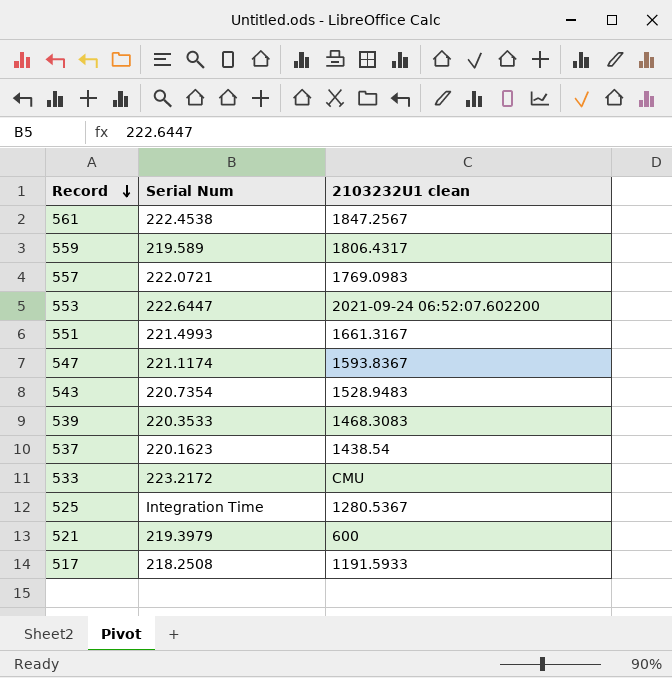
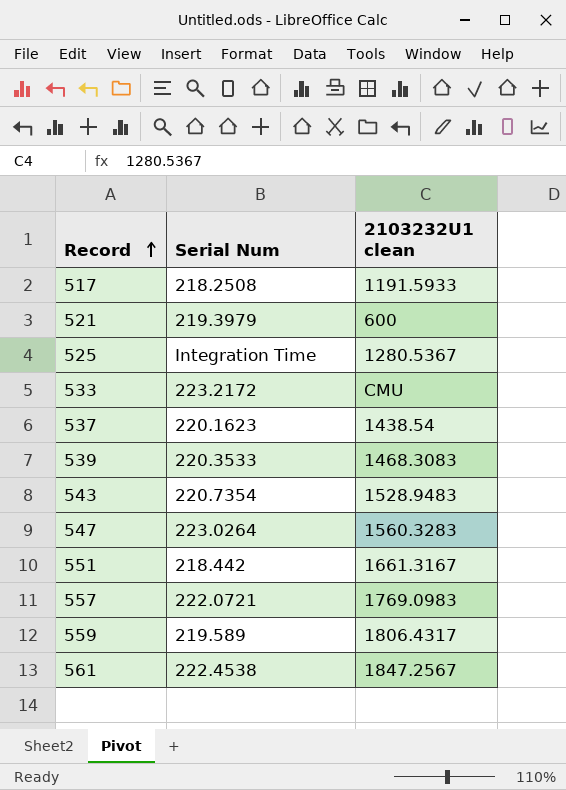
row order: Record descending -> Record ascending
row 553: 222.6447 | 2021-09-24 06:52:07.602200 -> none
547 | Serial Num: 221.1174 -> 223.0264
547 | 2103232U1 clean: 1593.8367 -> 1560.3283
551 | Serial Num: 221.4993 -> 218.442

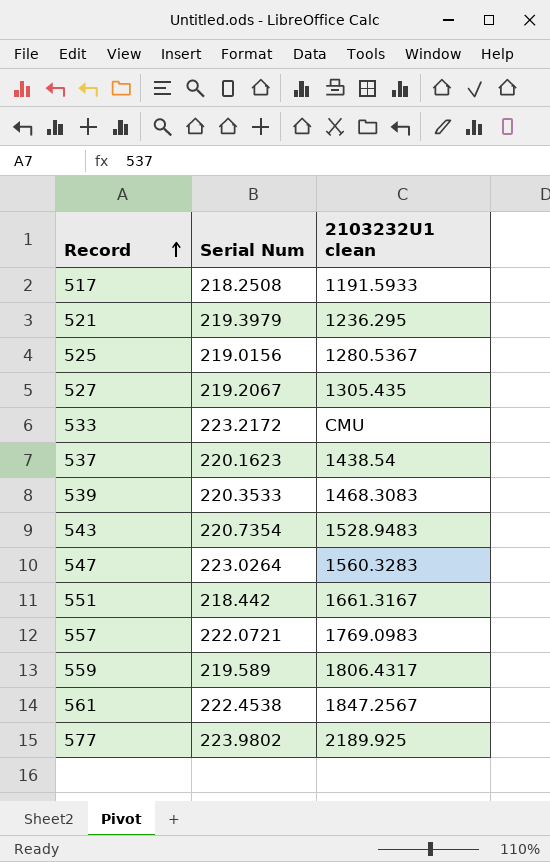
521 | 2103232U1 clean: 600 -> 1236.295
525 | Serial Num: Integration Time -> 219.0156
row 527: none -> 219.2067 | 1305.435
row 577: none -> 223.9802 | 2189.925

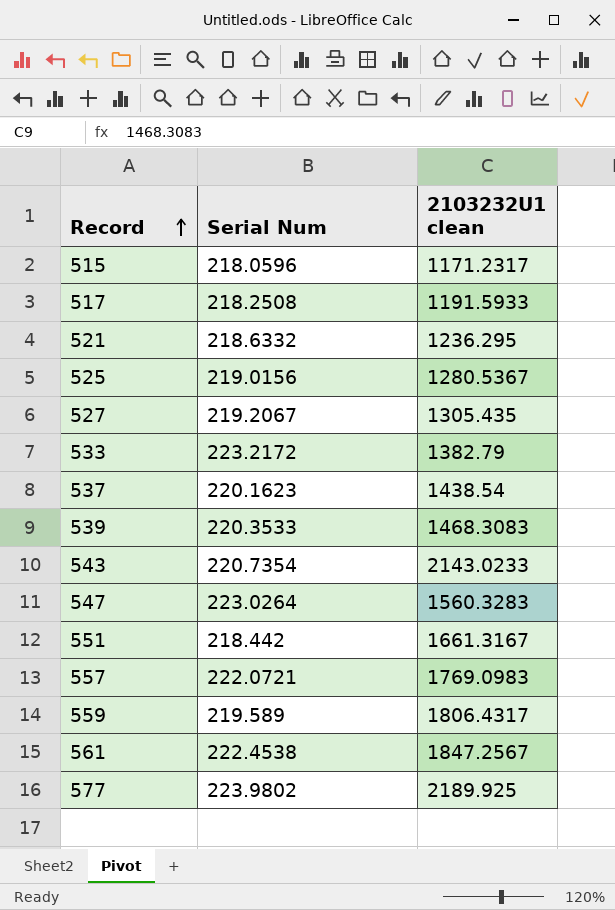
row 515: none -> 218.0596 | 1171.2317
521 | Serial Num: 219.3979 -> 218.6332
533 | 2103232U1 clean: CMU -> 1382.79
543 | 2103232U1 clean: 1528.9483 -> 2143.0233

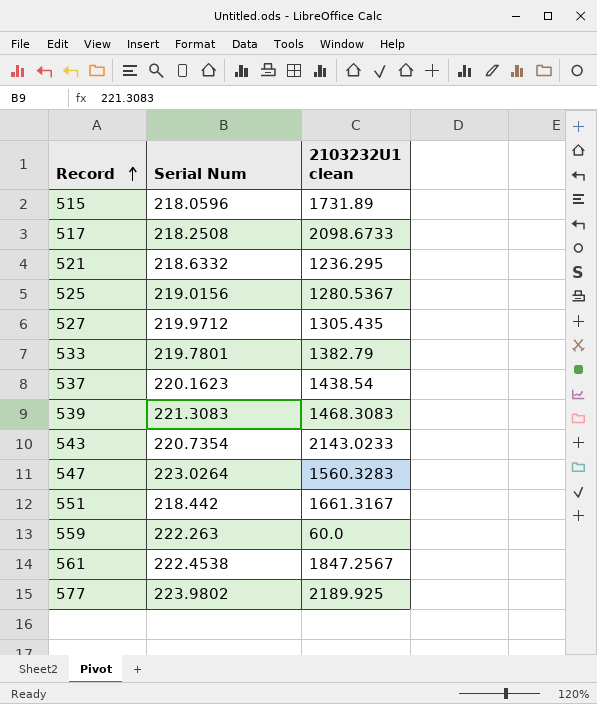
row 557: 222.0721 | 1769.0983 -> none
515 | 2103232U1 clean: 1171.2317 -> 1731.89
517 | 2103232U1 clean: 1191.5933 -> 2098.6733
527 | Serial Num: 219.2067 -> 219.9712
533 | Serial Num: 223.2172 -> 219.7801
539 | Serial Num: 220.3533 -> 221.3083
559 | Serial Num: 219.589 -> 222.263
559 | 2103232U1 clean: 1806.4317 -> 60.0

